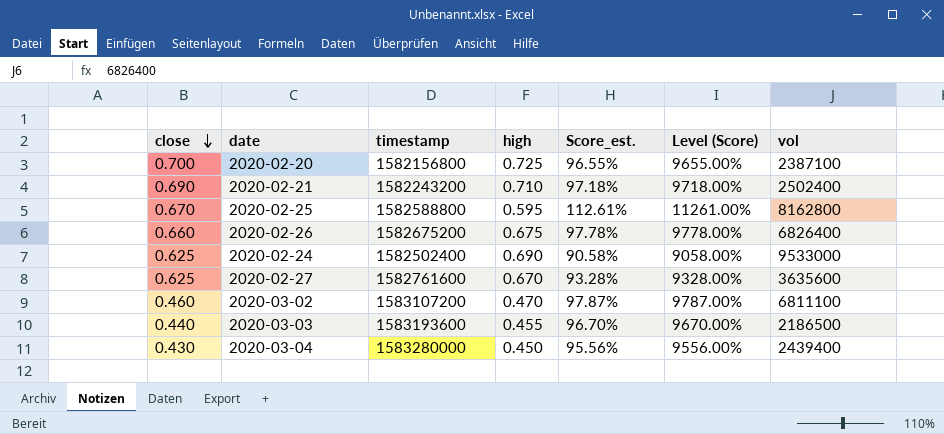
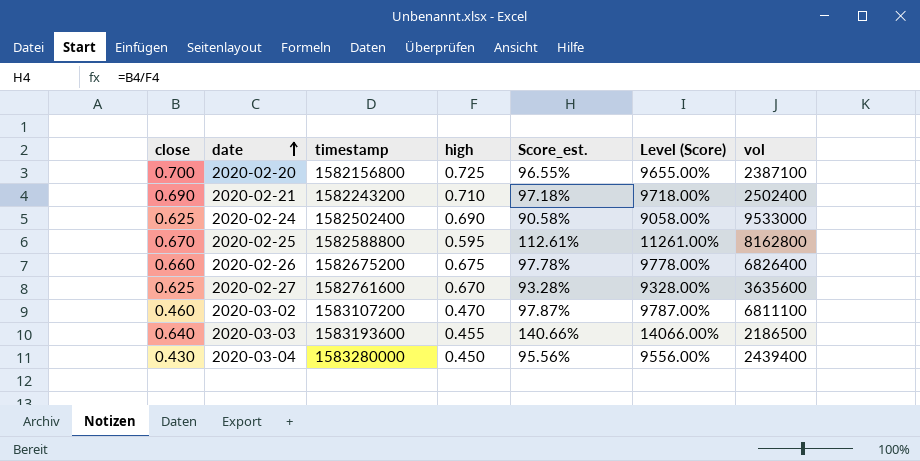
row order: close descending -> date ascending
2020-03-03 | close: 0.440 -> 0.640
2020-03-03 | Score_est.: 96.70% -> 140.66%
2020-03-03 | Level (Score): 9670.00% -> 14066.00%

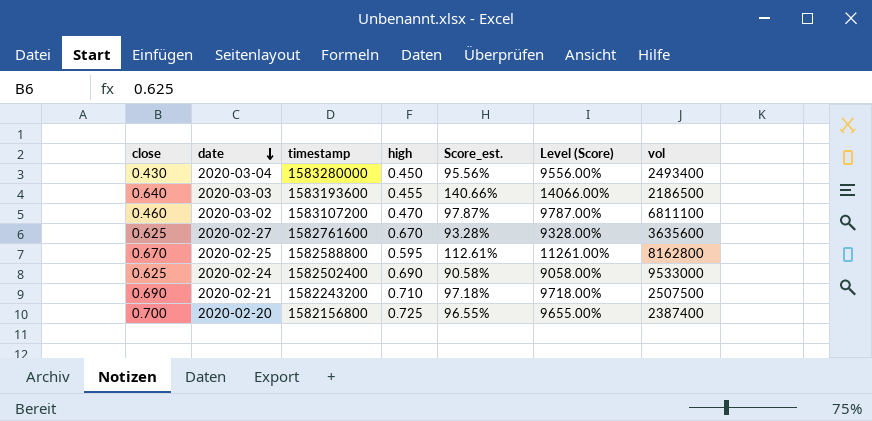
row order: date ascending -> date descending
row 2020-02-26: 0.660 | 1582675200 | 0.675 | 97.78% | 9778.00% | 6826400 -> none
2020-03-04 | vol: 2439400 -> 2493400
2020-02-21 | vol: 2502400 -> 2507500
2020-02-20 | vol: 2387100 -> 2387400

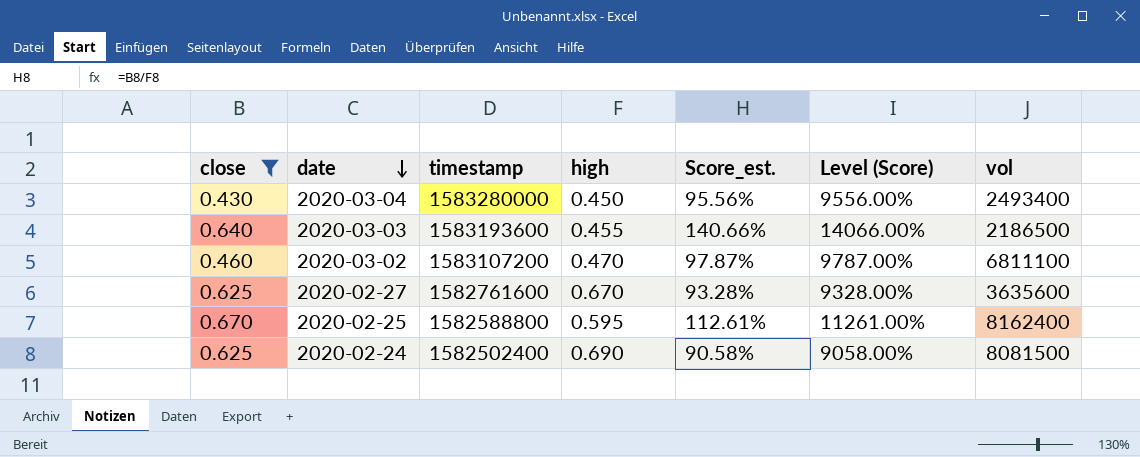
filter: none -> close <= 0.670
2020-02-25 | vol: 8162800 -> 8162400
2020-02-24 | vol: 9533000 -> 8081500

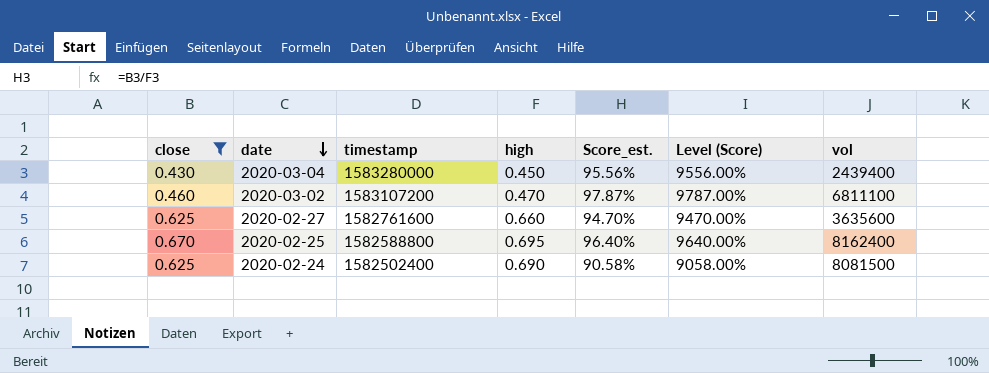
row 2020-03-03: 0.640 | 1583193600 | 0.455 | 140.66% | 14066.00% | 2186500 -> none
2020-03-04 | vol: 2493400 -> 2439400
2020-02-27 | high: 0.670 -> 0.660
2020-02-27 | Score_est.: 93.28% -> 94.70%
2020-02-27 | Level (Score): 9328.00% -> 9470.00%
2020-02-25 | high: 0.595 -> 0.695
2020-02-25 | Score_est.: 112.61% -> 96.40%
2020-02-25 | Level (Score): 11261.00% -> 9640.00%

